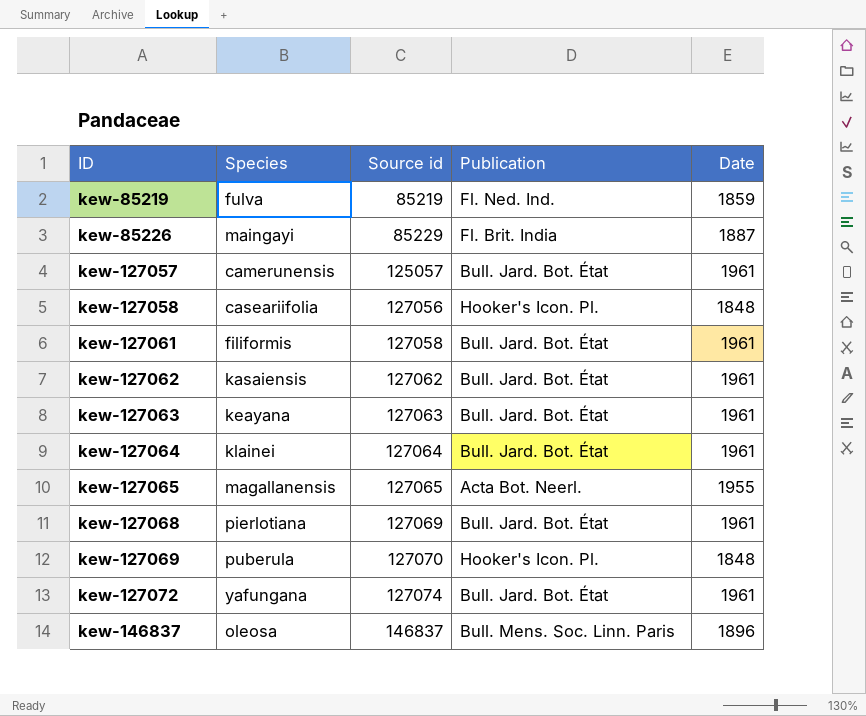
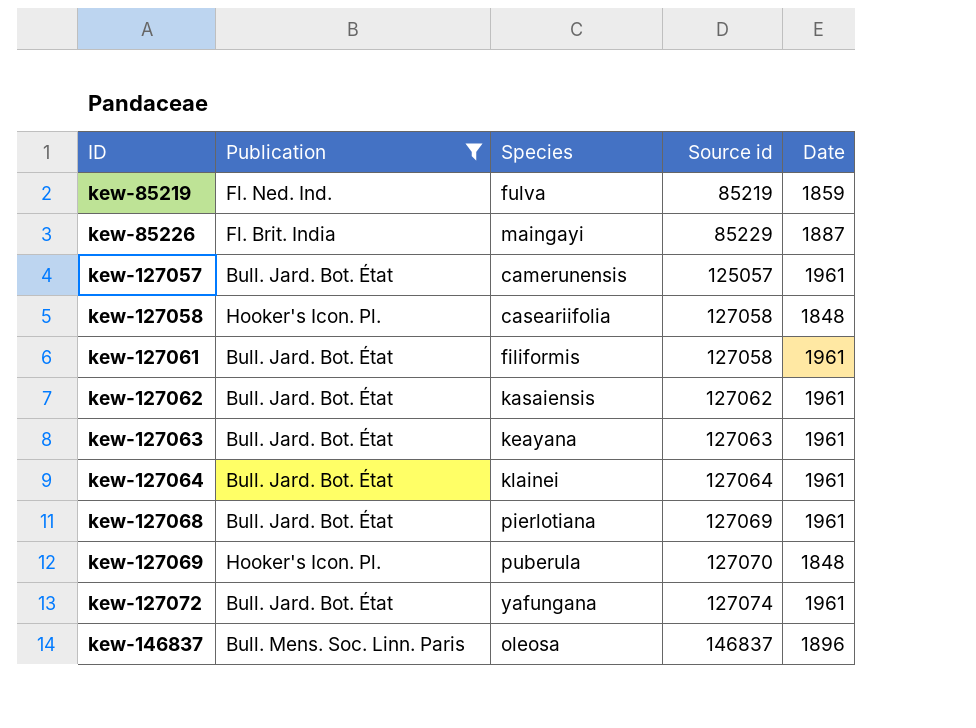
filter: none -> Publication != Acta Bot. Neerl.
column Publication | position: 4 -> 2
kew-127058 | Source id: 127056 -> 127058

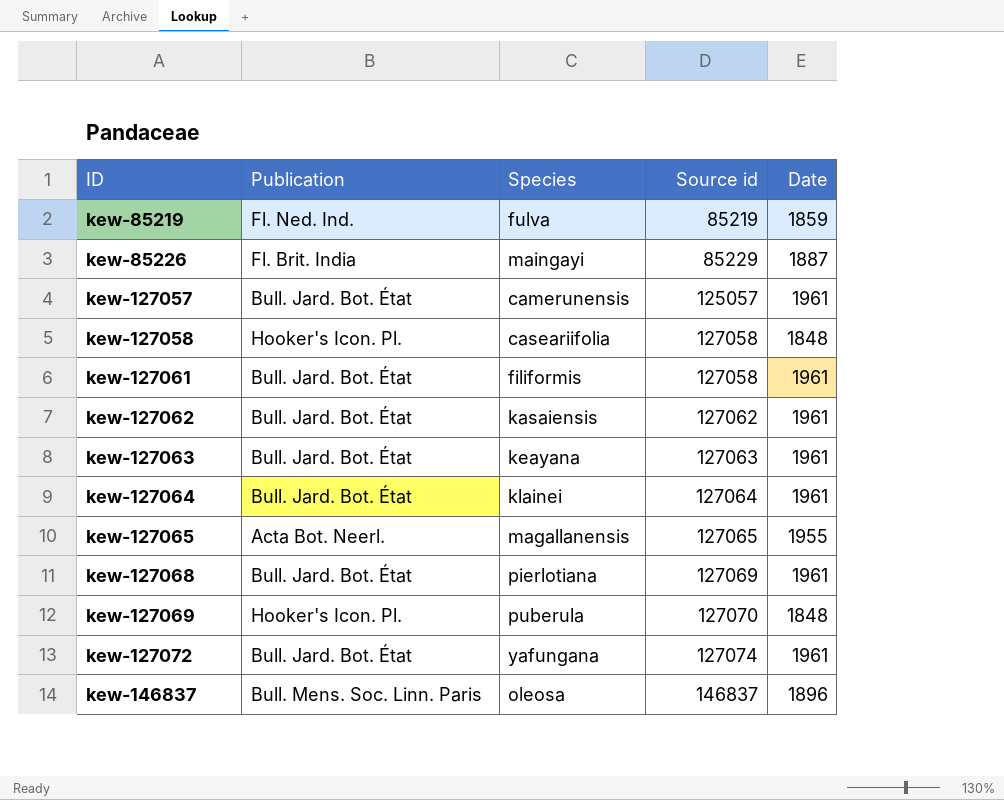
filter: Publication != Acta Bot. Neerl. -> none

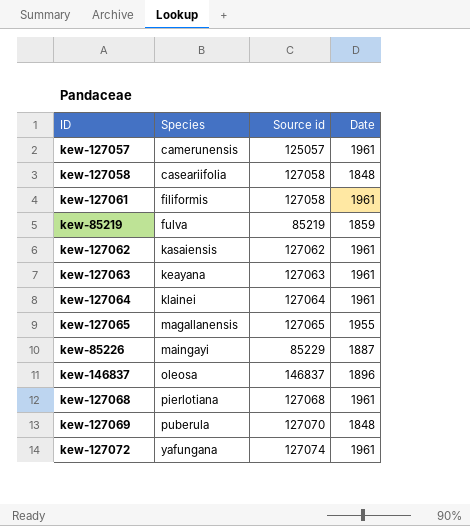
row order: ID ascending -> Species ascending
column Publication | position: 2 -> none
kew-127068 | Source id: 127069 -> 127068

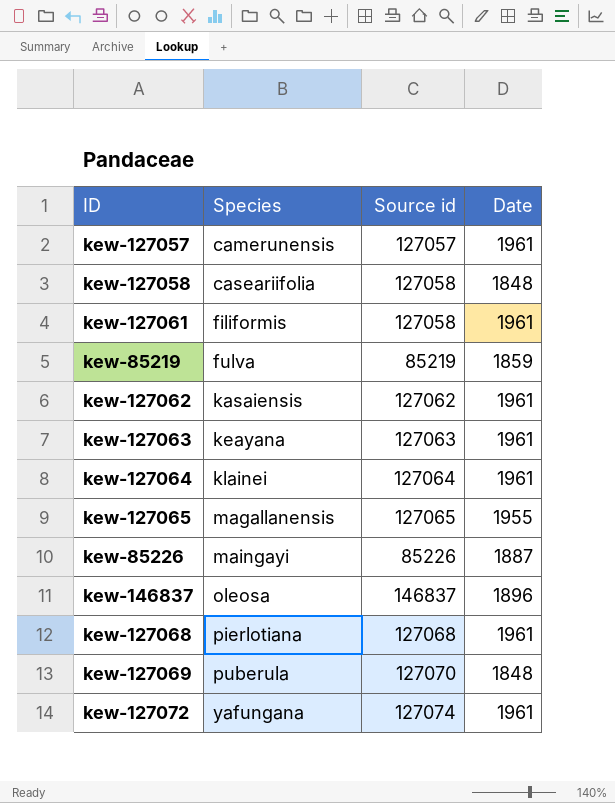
kew-127057 | Source id: 125057 -> 127057
kew-85226 | Source id: 85229 -> 85226

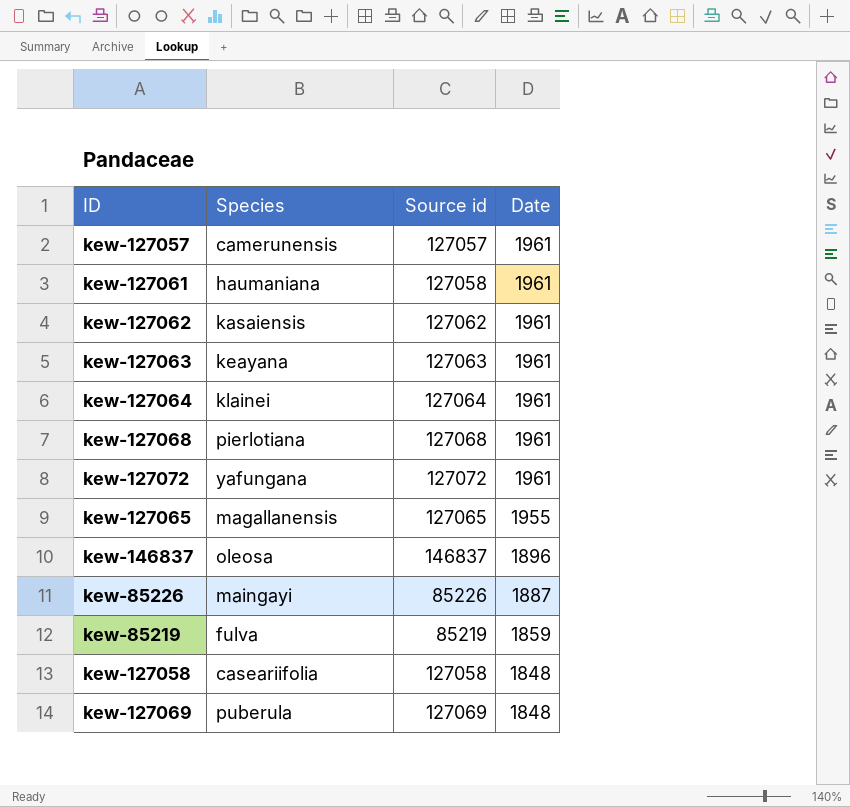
row order: Species ascending -> Date descending
kew-127061 | Species: filiformis -> haumaniana
kew-127072 | Source id: 127074 -> 127072
kew-127069 | Source id: 127070 -> 127069

